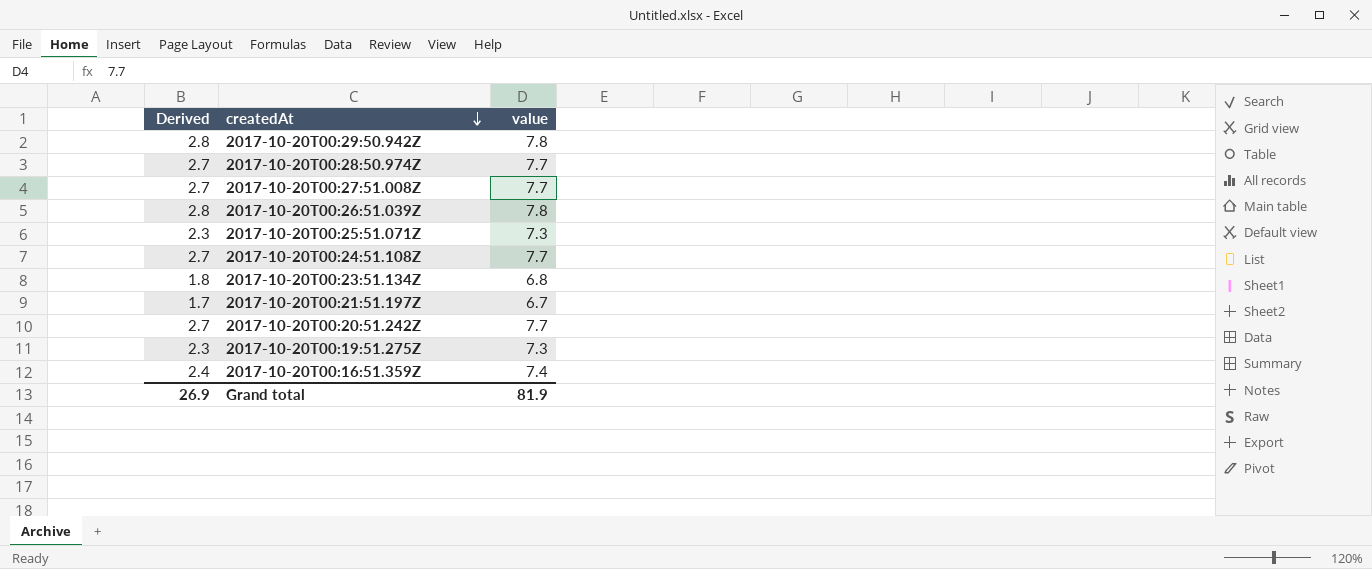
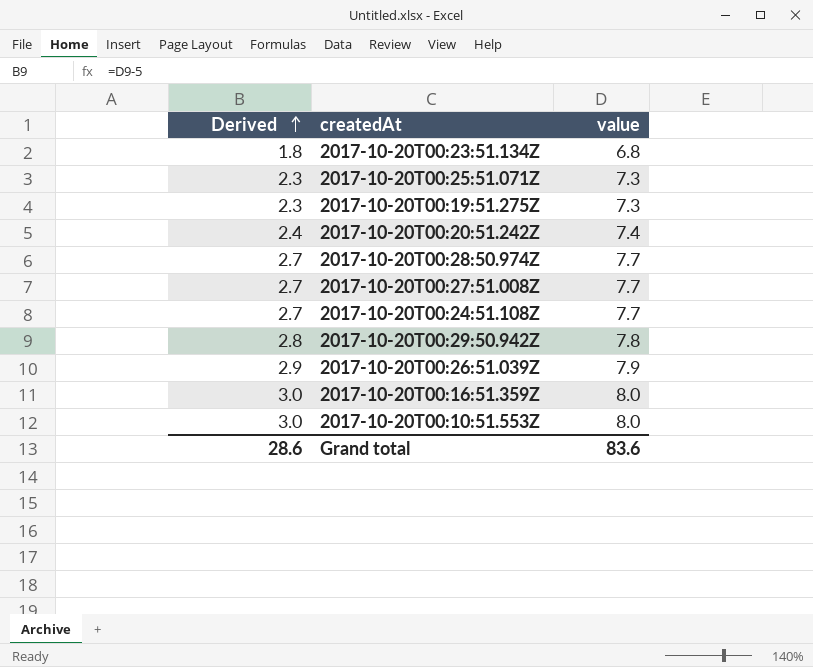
row order: createdAt descending -> Derived ascending
row 2017-10-20T00:21:51.197Z: 1.7 | 6.7 -> none
2017-10-20T00:20:51.242Z | Derived: 2.7 -> 2.4
2017-10-20T00:20:51.242Z | value: 7.7 -> 7.4
2017-10-20T00:26:51.039Z | Derived: 2.8 -> 2.9
2017-10-20T00:26:51.039Z | value: 7.8 -> 7.9
2017-10-20T00:16:51.359Z | Derived: 2.4 -> 3.0
2017-10-20T00:16:51.359Z | value: 7.4 -> 8.0
row 2017-10-20T00:10:51.553Z: none -> 3.0 | 8.0
Grand total | Derived: 26.9 -> 28.6
Grand total | value: 81.9 -> 83.6

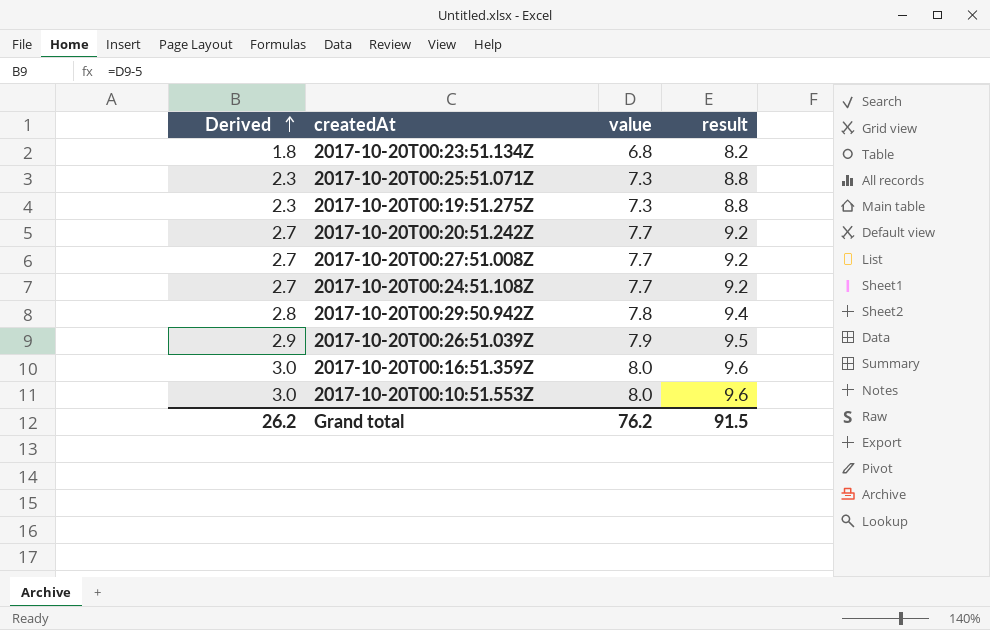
column result | formula: none -> [value] * 1.2
row 2017-10-20T00:28:50.974Z: 2.7 | 7.7 -> none
2017-10-20T00:20:51.242Z | Derived: 2.4 -> 2.7
2017-10-20T00:20:51.242Z | value: 7.4 -> 7.7
Grand total | Derived: 28.6 -> 26.2
Grand total | value: 83.6 -> 76.2

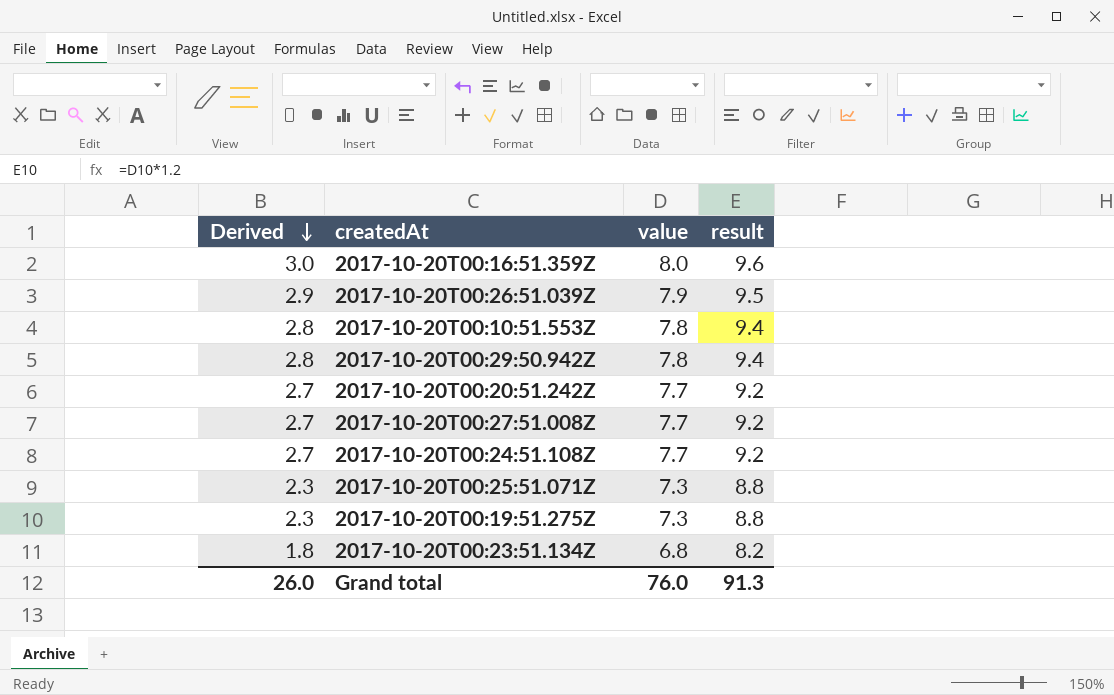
row order: Derived ascending -> Derived descending
2017-10-20T00:10:51.553Z | Derived: 3.0 -> 2.8
2017-10-20T00:10:51.553Z | value: 8.0 -> 7.8
2017-10-20T00:10:51.553Z | result: 9.6 -> 9.4
Grand total | Derived: 26.2 -> 26.0
Grand total | value: 76.2 -> 76.0
Grand total | result: 91.5 -> 91.3

